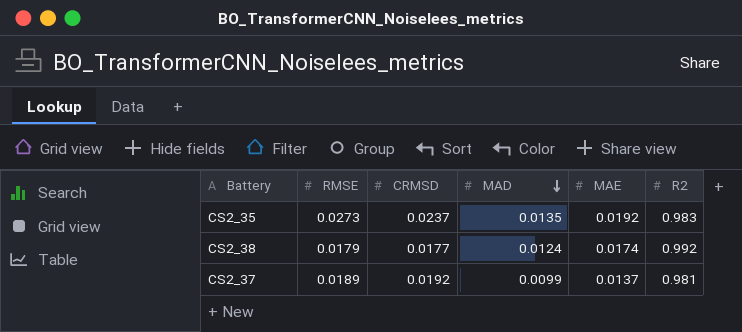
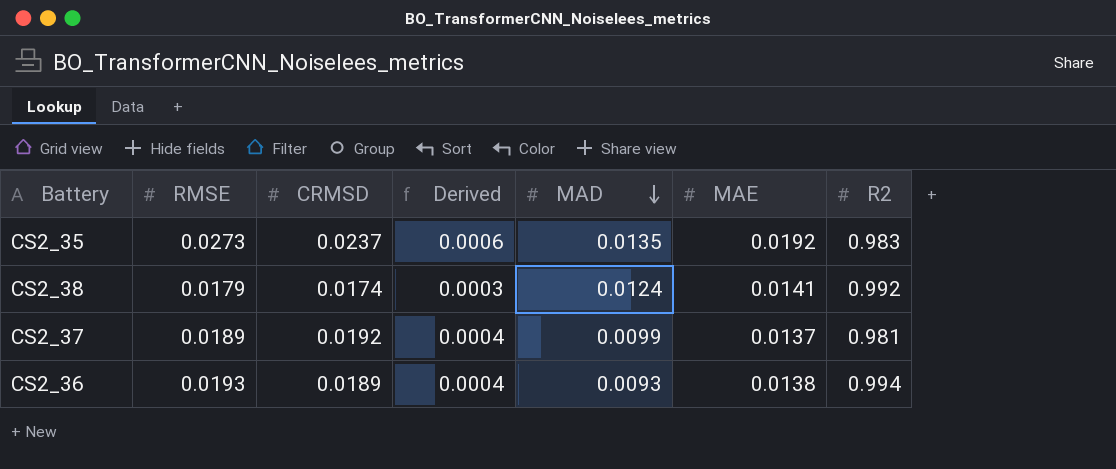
column Derived | formula: none -> [RMSE] * [CRMSD]
CS2_38 | CRMSD: 0.0177 -> 0.0174
CS2_38 | MAE: 0.0174 -> 0.0141
row CS2_36: none -> 0.0193 | 0.0189 | 0.0004 | 0.0093 | 0.0138 | 0.994

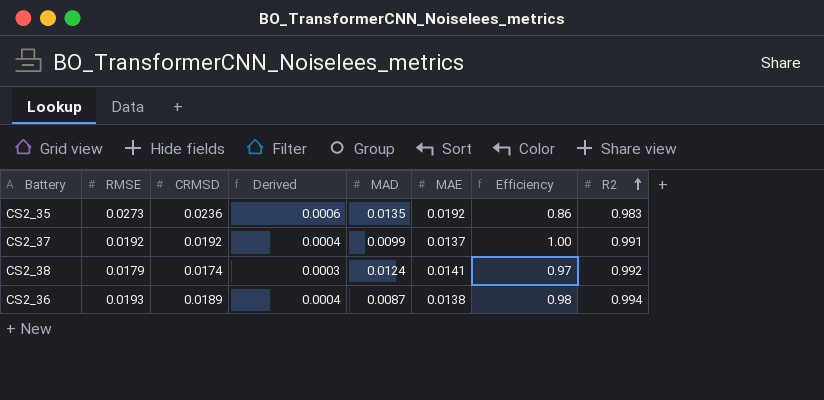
row order: MAD descending -> R2 ascending
column Efficiency | formula: none -> [CRMSD] / [RMSE]
CS2_35 | CRMSD: 0.0237 -> 0.0236
CS2_37 | RMSE: 0.0189 -> 0.0192
CS2_37 | R2: 0.981 -> 0.991
CS2_36 | MAD: 0.0093 -> 0.0087

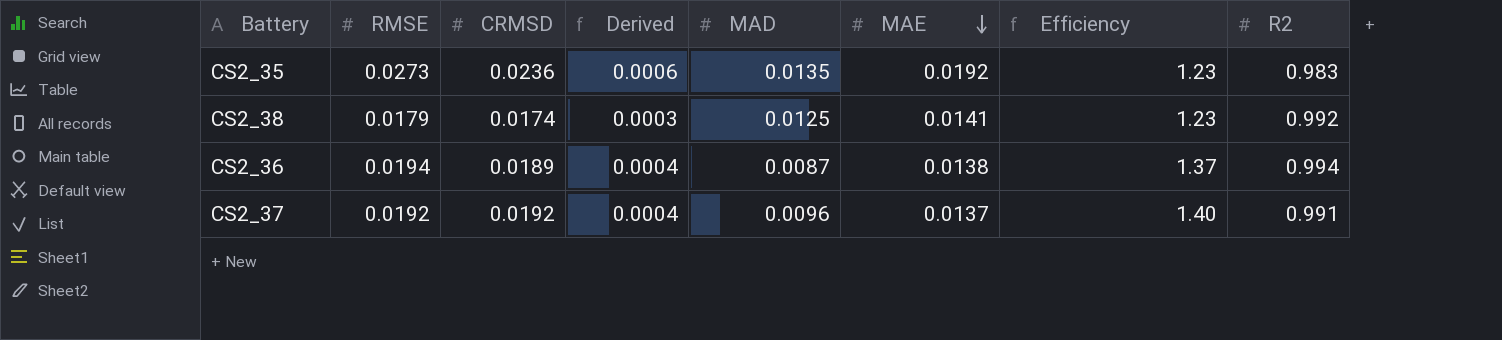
row order: R2 ascending -> MAE descending
column Efficiency | formula: [CRMSD] / [RMSE] -> [CRMSD] / [MAE]
CS2_38 | MAD: 0.0124 -> 0.0125
CS2_36 | RMSE: 0.0193 -> 0.0194
CS2_37 | MAD: 0.0099 -> 0.0096

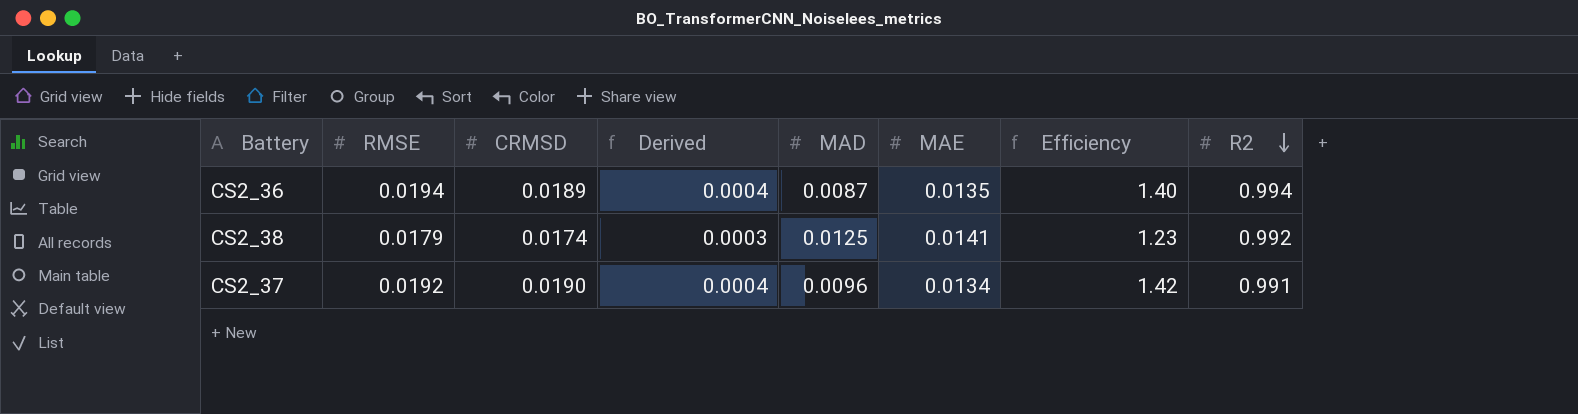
row order: MAE descending -> R2 descending
row CS2_35: 0.0273 | 0.0236 | 0.0006 | 0.0135 | 0.0192 | 1.23 | 0.983 -> none
CS2_36 | MAE: 0.0138 -> 0.0135
CS2_36 | Efficiency: 1.37 -> 1.40
CS2_37 | CRMSD: 0.0192 -> 0.0190
CS2_37 | MAE: 0.0137 -> 0.0134
CS2_37 | Efficiency: 1.40 -> 1.42

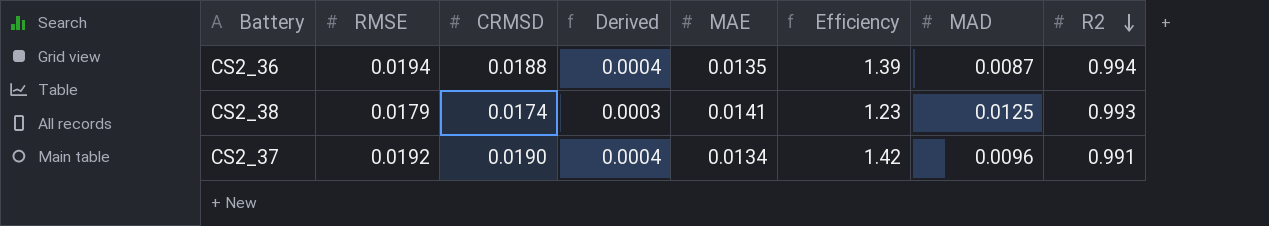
column MAD | position: 5 -> 7
CS2_36 | CRMSD: 0.0189 -> 0.0188
CS2_36 | Efficiency: 1.40 -> 1.39
CS2_38 | R2: 0.992 -> 0.993

